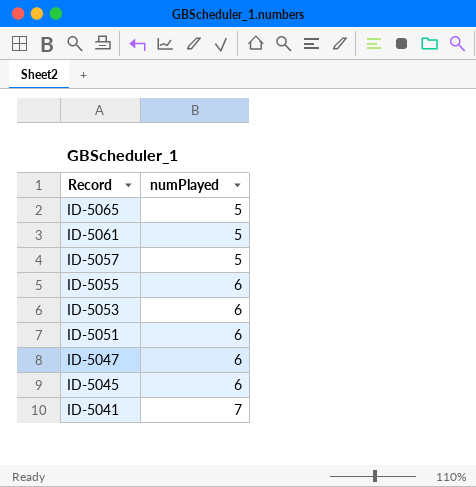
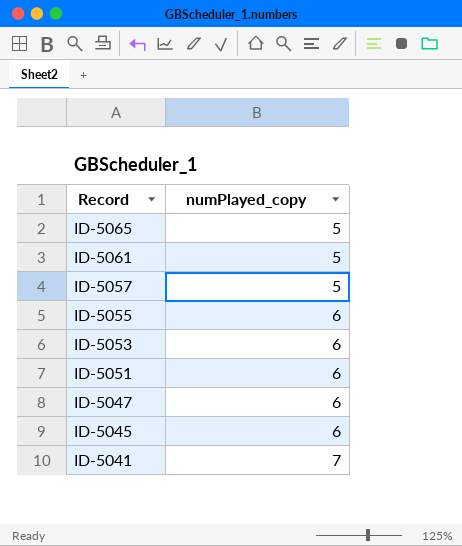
column name: numPlayed -> numPlayed_copy

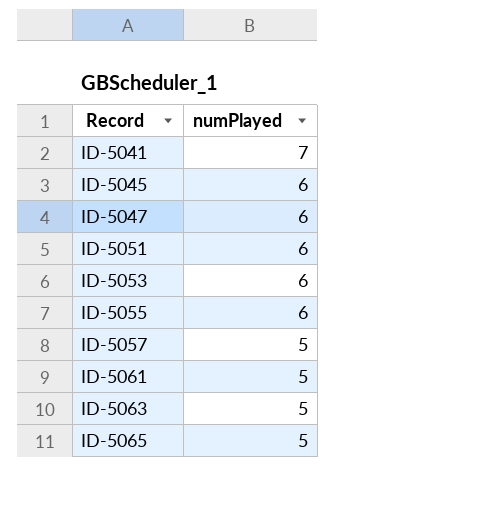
row order: Record descending -> Record ascending
column name: numPlayed_copy -> numPlayed
row ID-5063: none -> 5

